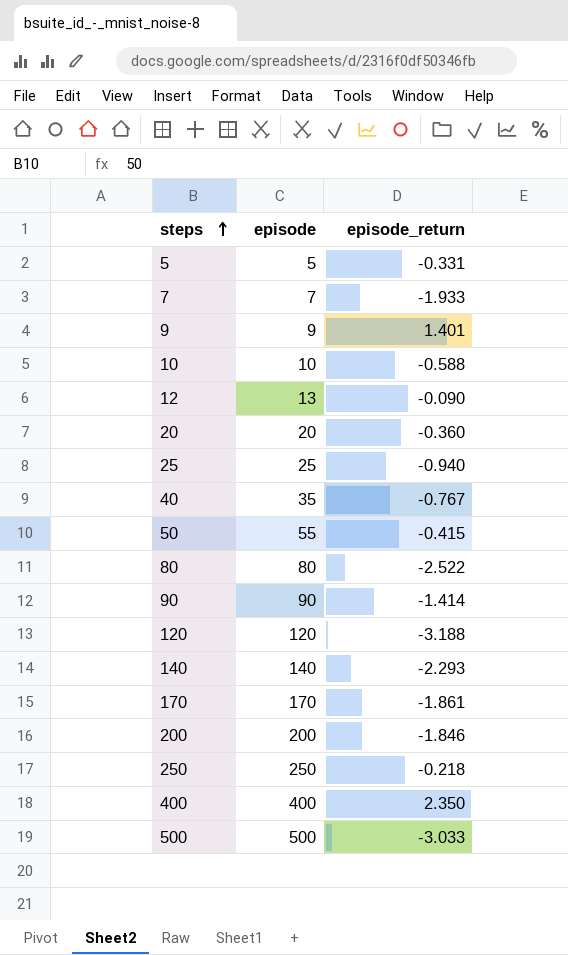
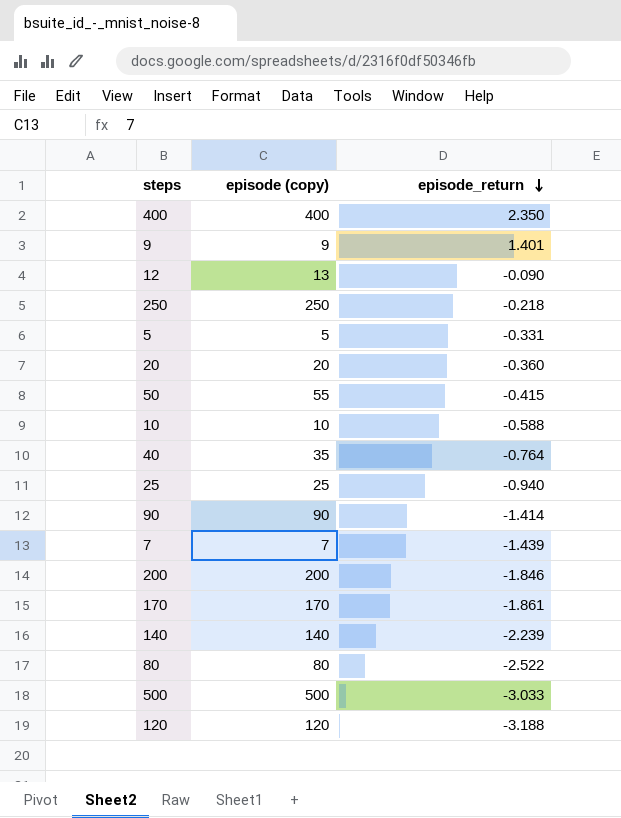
row order: steps ascending -> episode_return descending
column name: episode -> episode (copy)
40 | episode_return: -0.767 -> -0.764
7 | episode_return: -1.933 -> -1.439
140 | episode_return: -2.293 -> -2.239

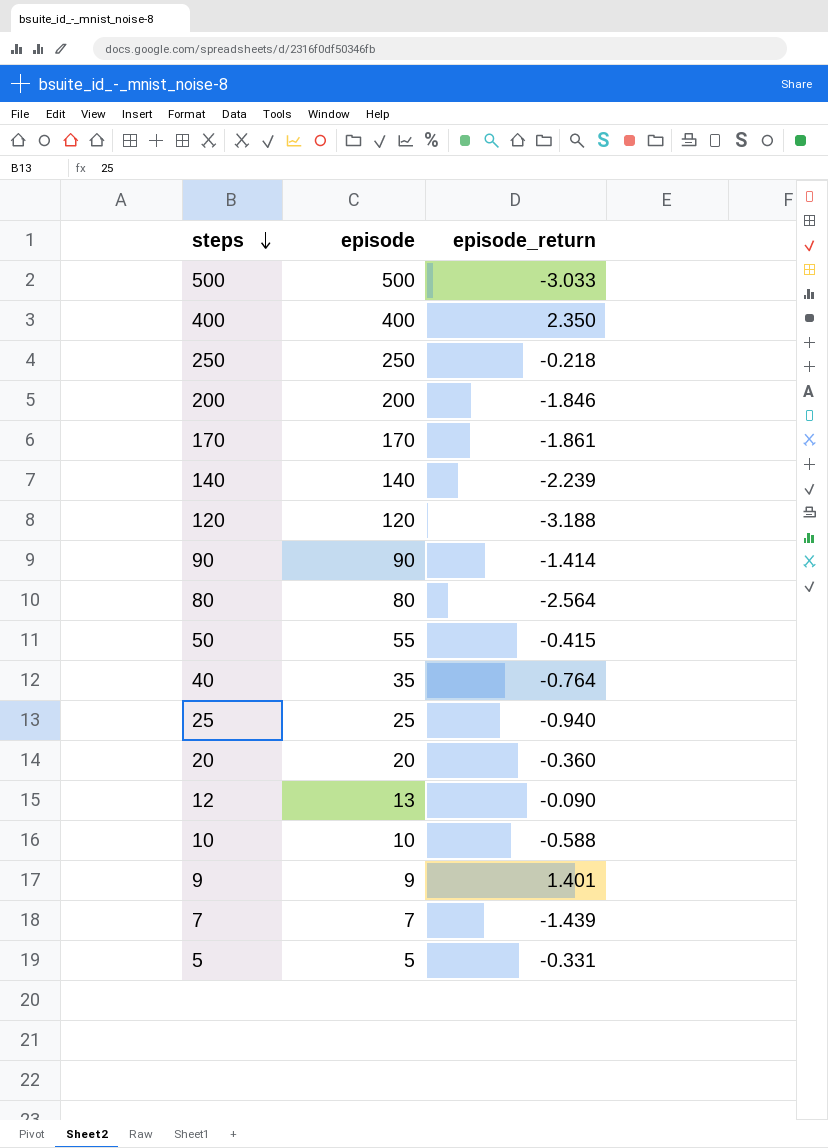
row order: episode_return descending -> steps descending
column name: episode (copy) -> episode
80 | episode_return: -2.522 -> -2.564

